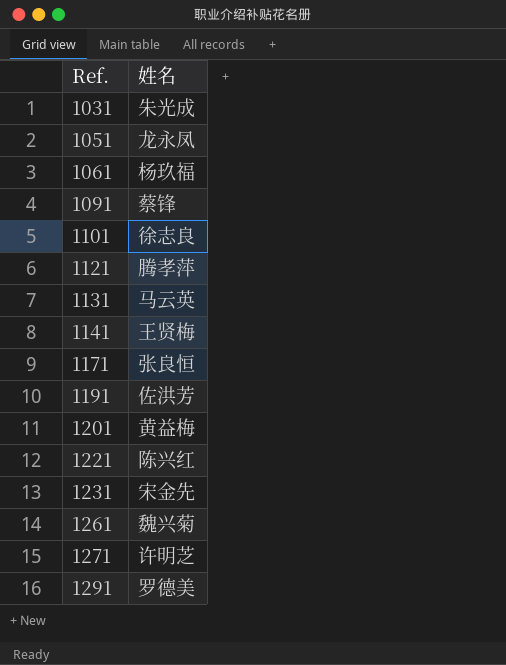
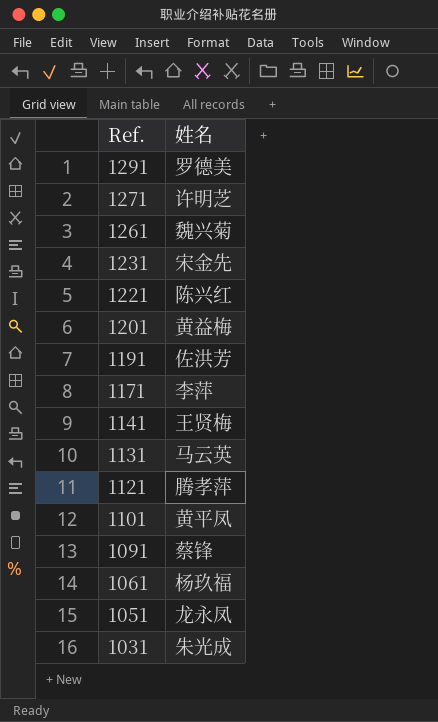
row order: Ref. ascending -> Ref. descending
1171 | 姓名: 张良恒 -> 李萍
1101 | 姓名: 徐志良 -> 黄平凤

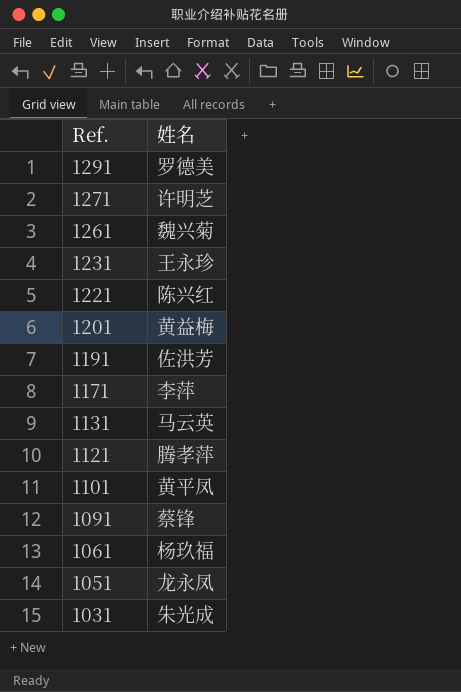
row 1141: 王贤梅 -> none
1231 | 姓名: 宋金先 -> 王永珍

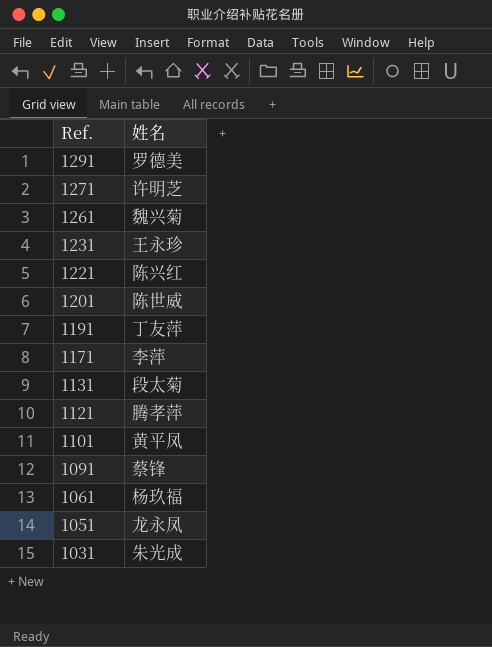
1201 | 姓名: 黄益梅 -> 陈世威
1191 | 姓名: 佐洪芳 -> 丁友萍
1131 | 姓名: 马云英 -> 段太菊

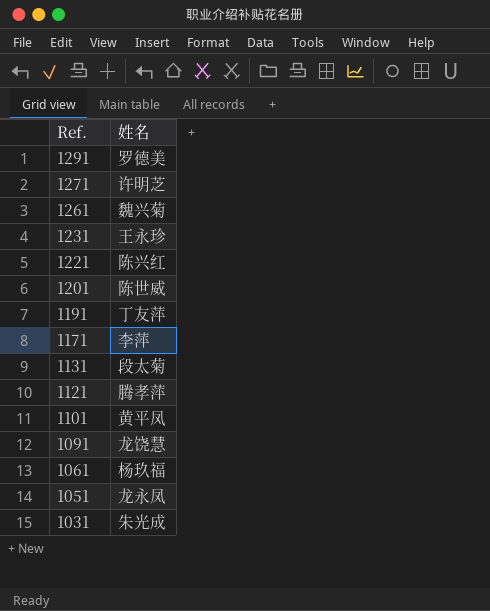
1091 | 姓名: 蔡锋 -> 龙饶慧

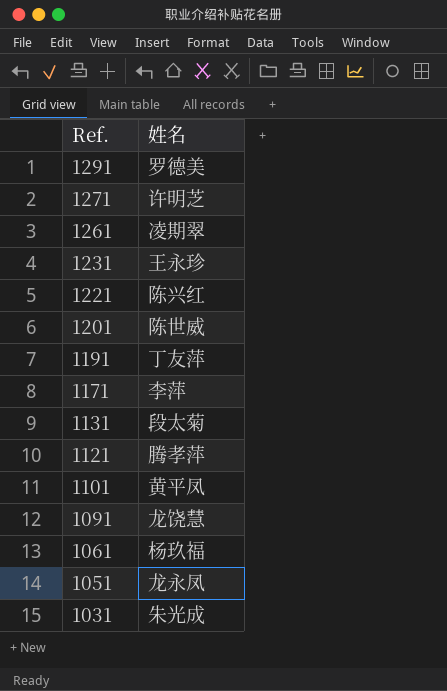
1261 | 姓名: 魏兴菊 -> 凌期翠

